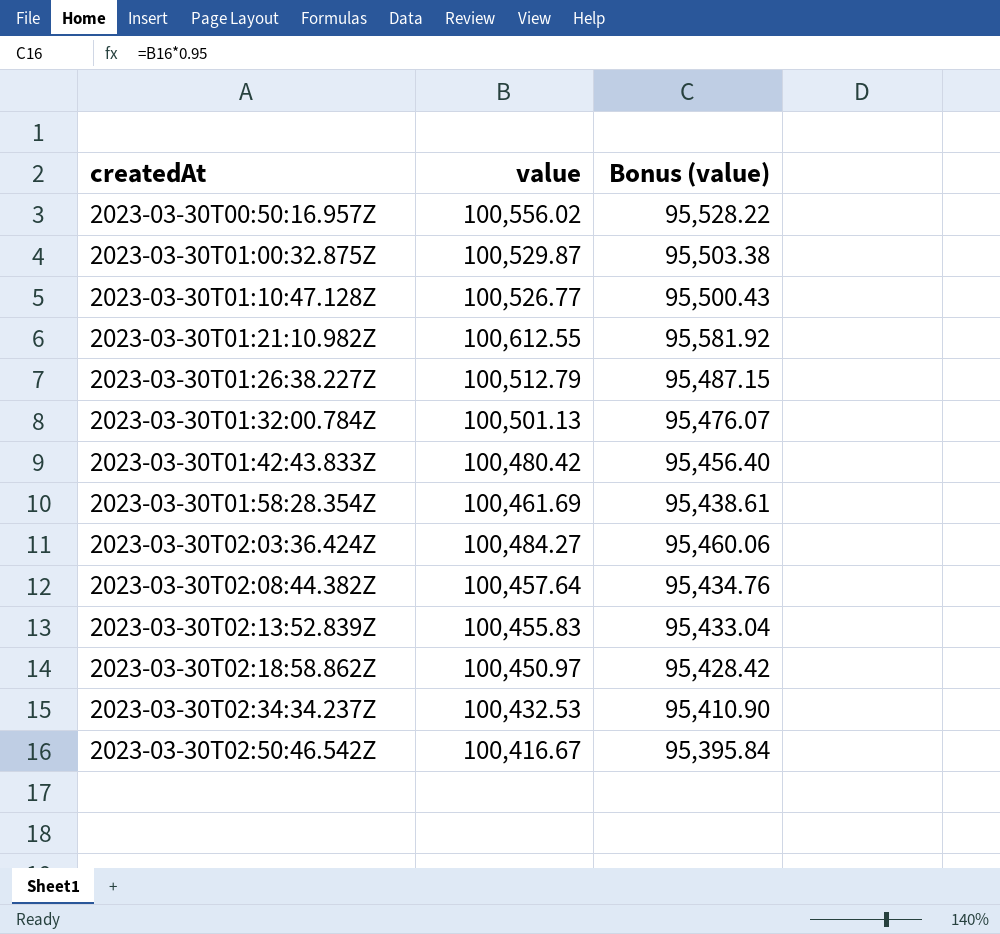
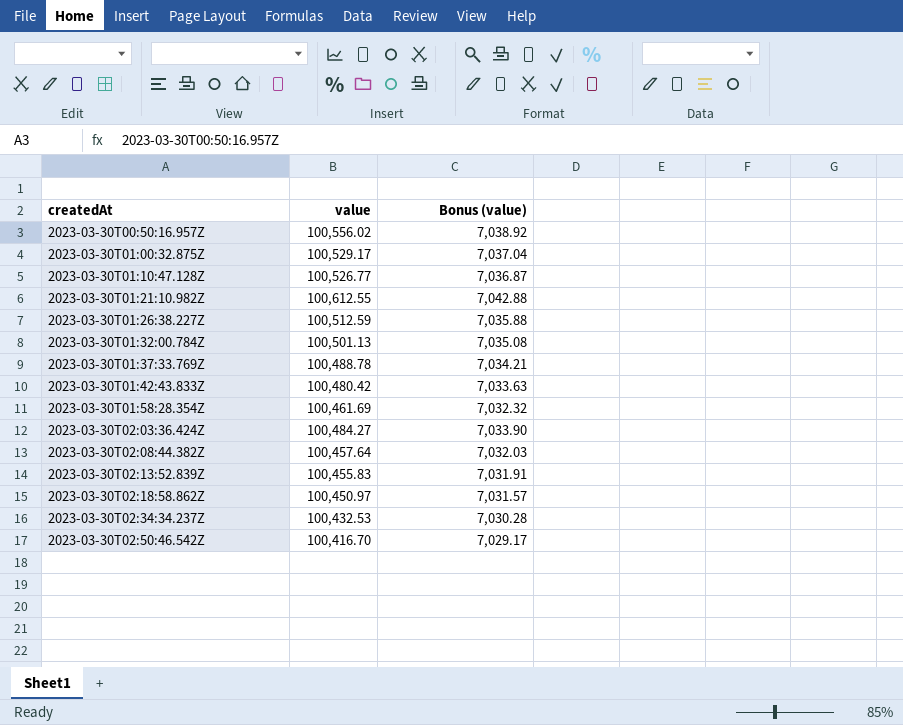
column Bonus (value) | formula: [value] * 0.95 -> [value] * 0.07
2023-03-30T01:00:32.875Z | value: 100,529.87 -> 100,529.17
2023-03-30T01:26:38.227Z | value: 100,512.79 -> 100,512.59
row 2023-03-30T01:37:33.769Z: none -> 100,488.78 | 7,034.21
2023-03-30T02:50:46.542Z | value: 100,416.67 -> 100,416.70

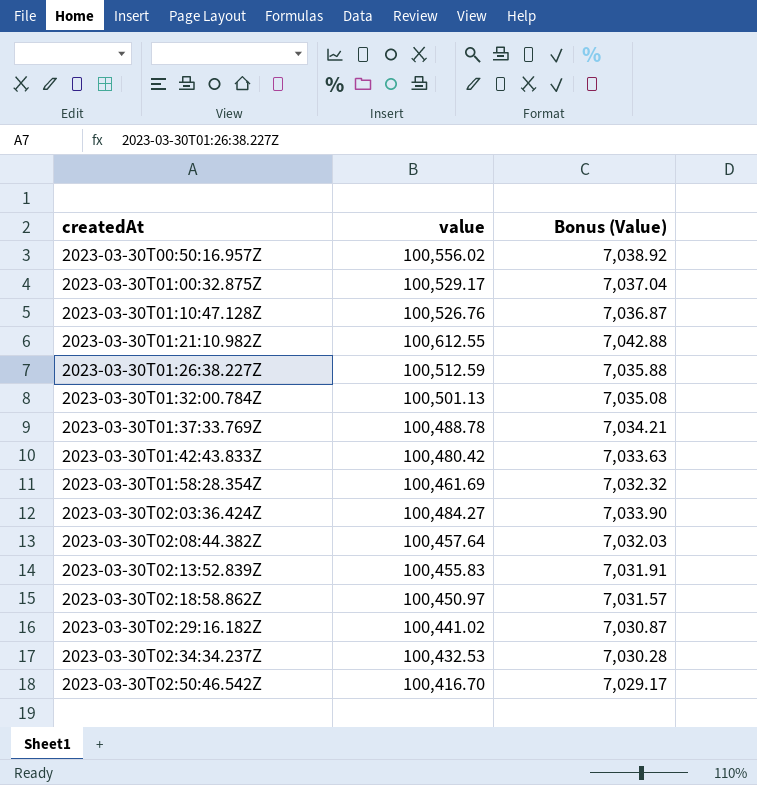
column name: Bonus (value) -> Bonus (Value)
2023-03-30T01:10:47.128Z | value: 100,526.77 -> 100,526.76
row 2023-03-30T02:29:16.182Z: none -> 100,441.02 | 7,030.87

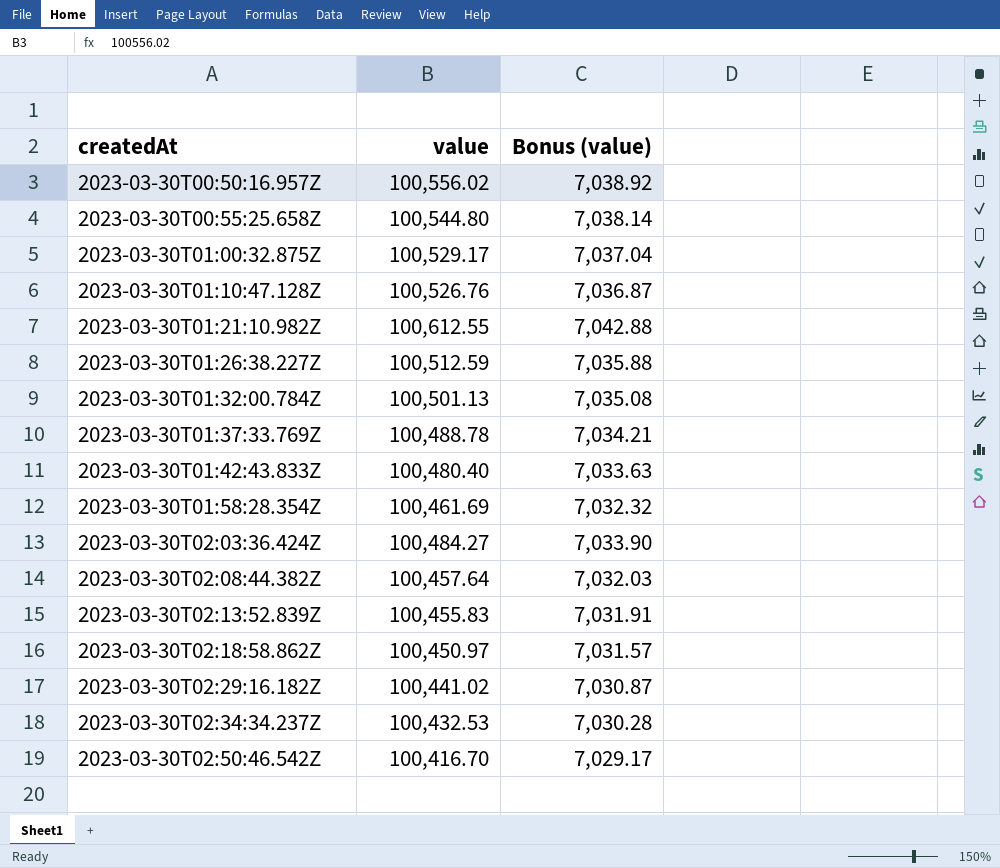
column name: Bonus (Value) -> Bonus (value)
row 2023-03-30T00:55:25.658Z: none -> 100,544.80 | 7,038.14
2023-03-30T01:42:43.833Z | value: 100,480.42 -> 100,480.40

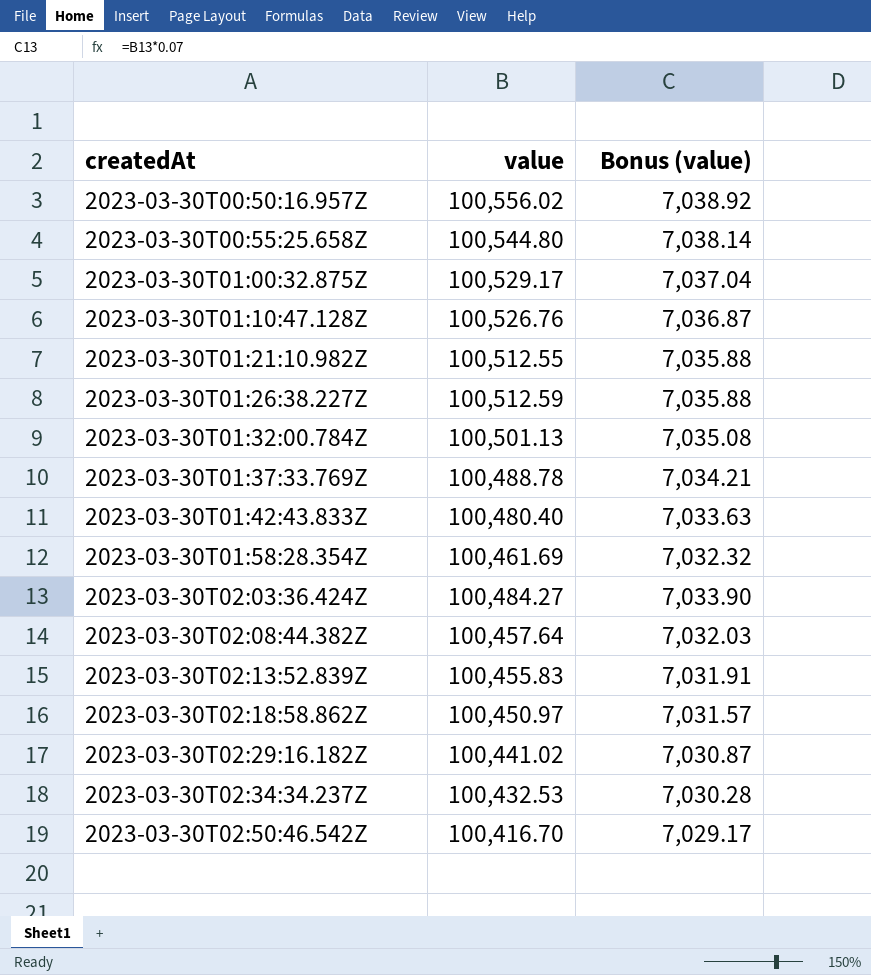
2023-03-30T01:21:10.982Z | value: 100,612.55 -> 100,512.55
2023-03-30T01:21:10.982Z | Bonus (value): 7,042.88 -> 7,035.88

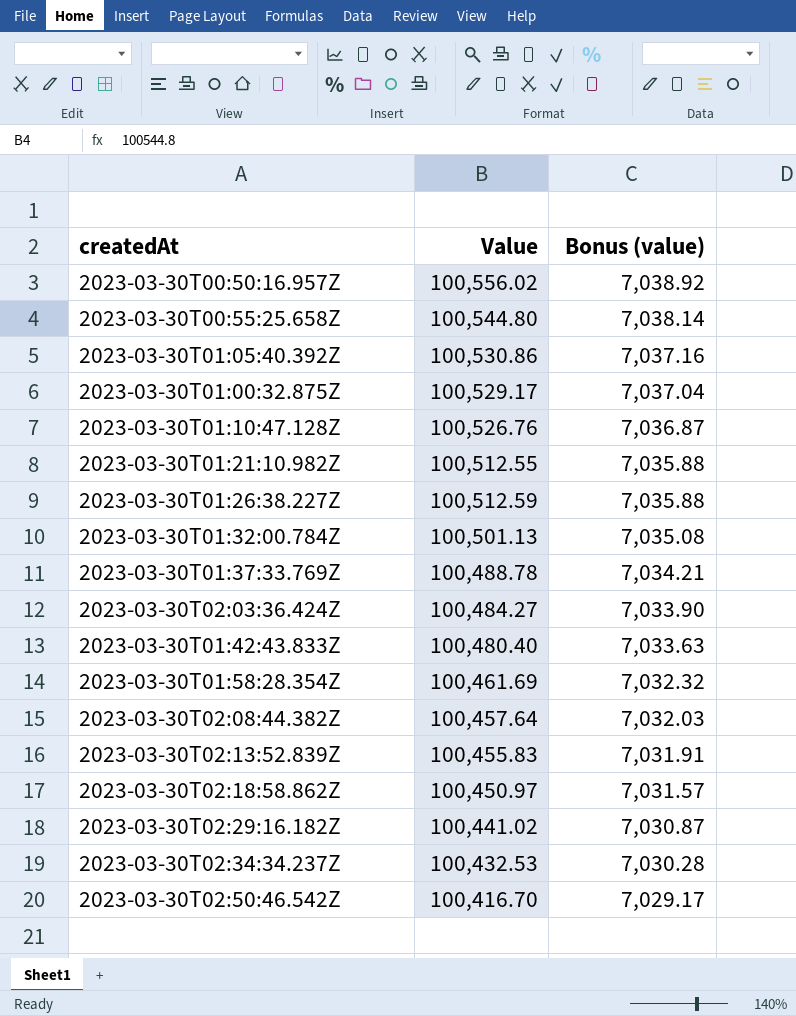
row order: createdAt ascending -> Bonus (value) descending
column name: value -> Value
row 2023-03-30T01:05:40.392Z: none -> 100,530.86 | 7,037.16

